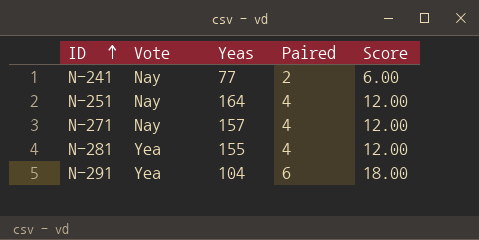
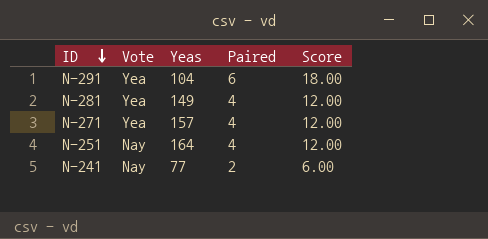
row order: ID ascending -> ID descending
N-281 | Yeas: 155 -> 149
N-271 | Vote: Nay -> Yea

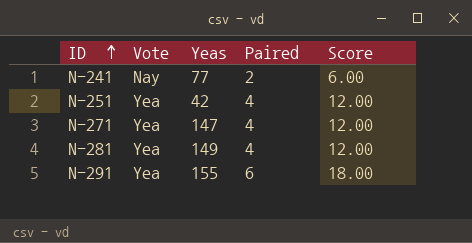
row order: ID descending -> ID ascending
N-251 | Vote: Nay -> Yea
N-251 | Yeas: 164 -> 42
N-271 | Yeas: 157 -> 147
N-291 | Yeas: 104 -> 155

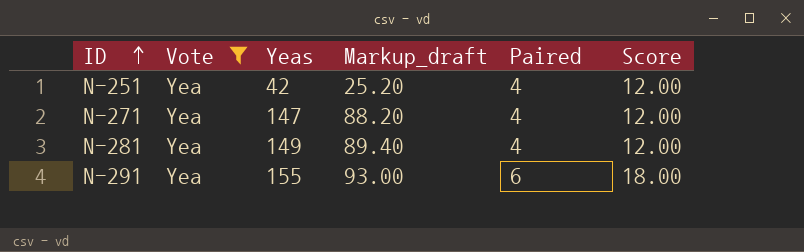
filter: none -> Vote = Yea
column Markup_draft | formula: none -> [Yeas] * 0.6

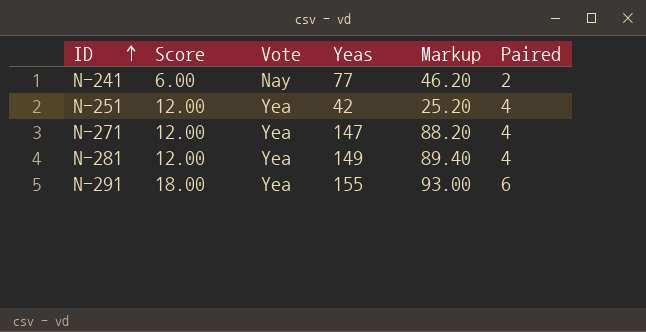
filter: Vote = Yea -> none
column Score | position: 6 -> 2
column name: Markup_draft -> Markup

